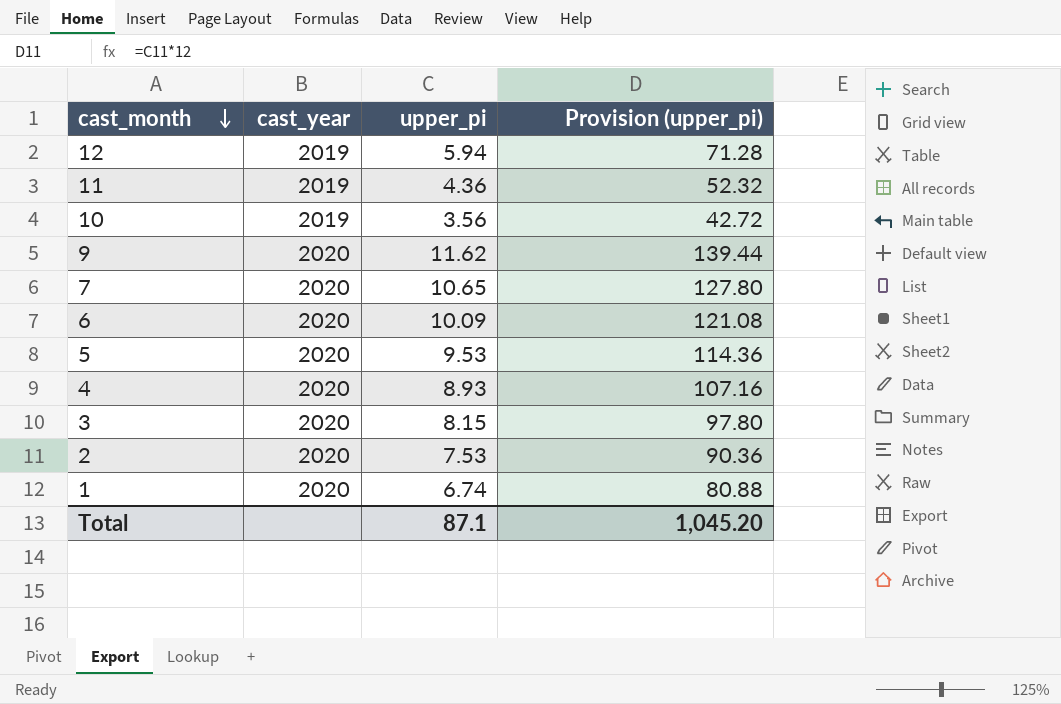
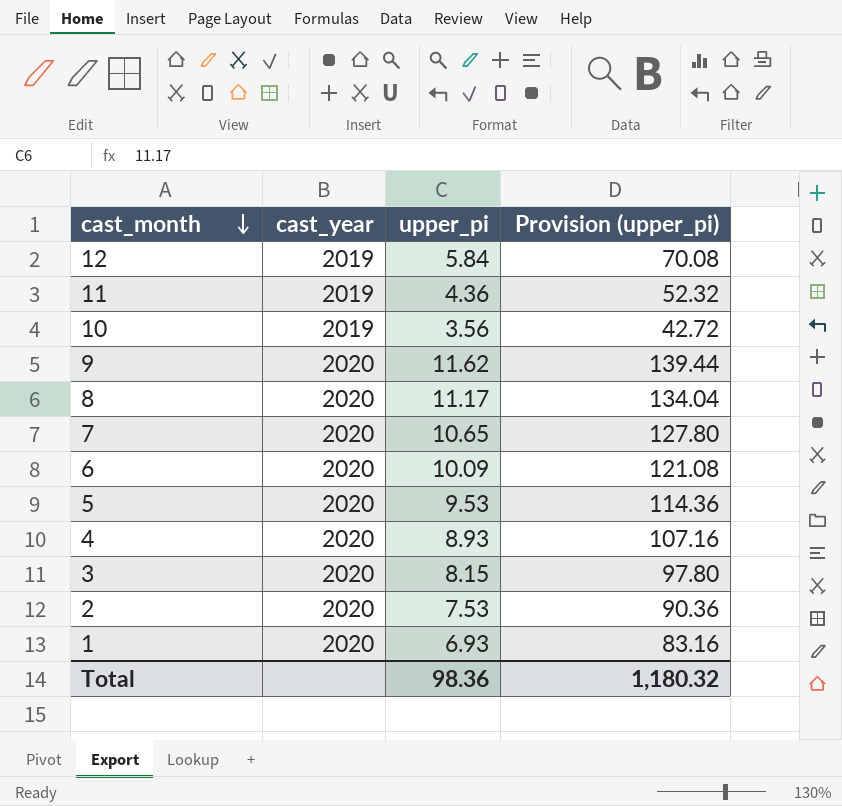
12 | upper_pi: 5.94 -> 5.84
12 | Provision (upper_pi): 71.28 -> 70.08
row 8: none -> 2020 | 11.17 | 134.04
1 | upper_pi: 6.74 -> 6.93
1 | Provision (upper_pi): 80.88 -> 83.16
Total | upper_pi: 87.1 -> 98.36
Total | Provision (upper_pi): 1,045.20 -> 1,180.32

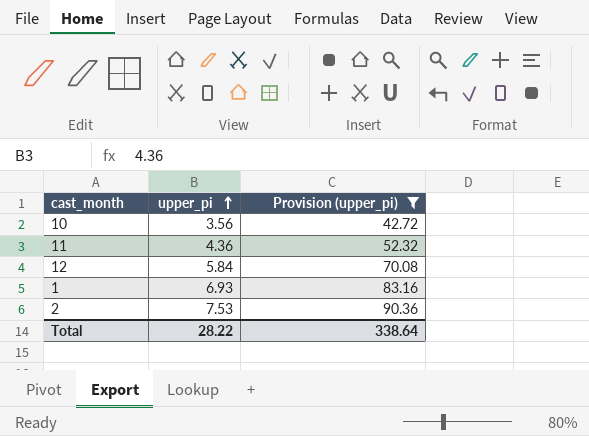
filter: none -> Provision (upper_pi) <= 90.36
row order: cast_month descending -> upper_pi ascending
column cast_year | position: 2 -> none
Total | upper_pi: 98.36 -> 28.22
Total | Provision (upper_pi): 1,180.32 -> 338.64

